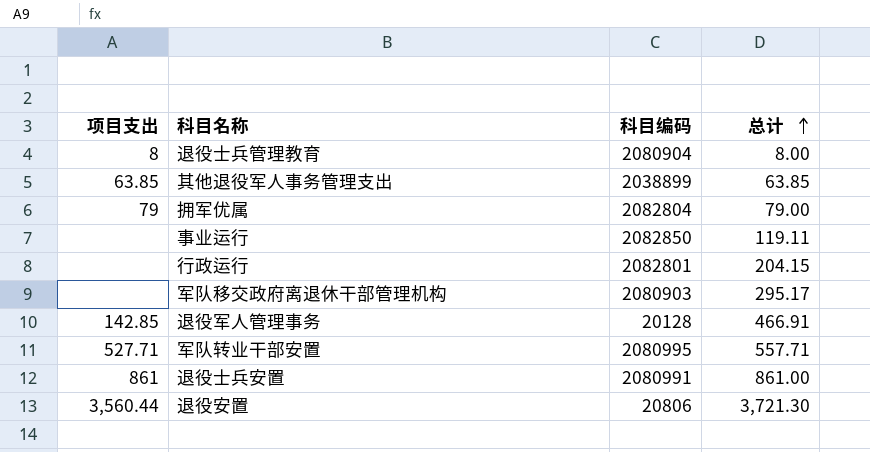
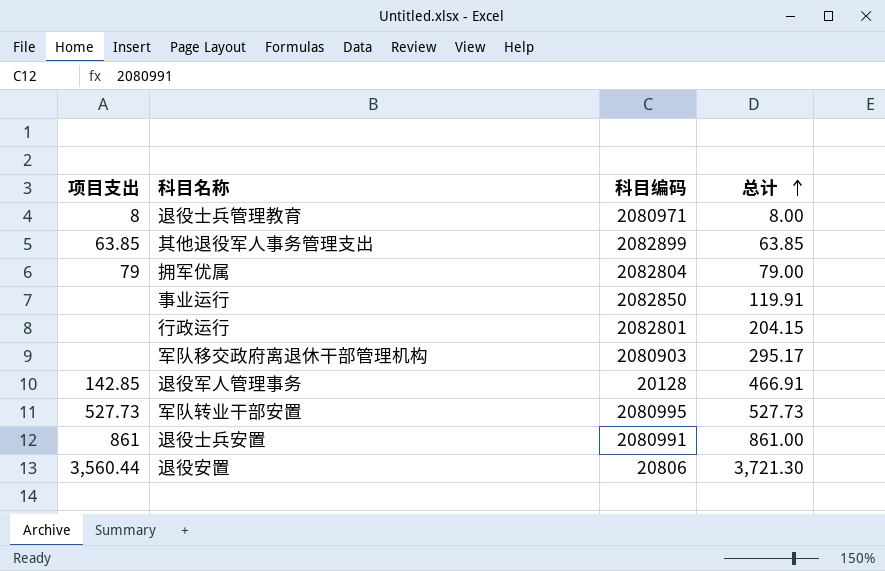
退役士兵管理教育 | 科目编码: 2080904 -> 2080971
其他退役军人事务管理支出 | 科目编码: 2038899 -> 2082899
事业运行 | 总计: 119.11 -> 119.91
军队转业干部安置 | 项目支出: 527.71 -> 527.73
军队转业干部安置 | 总计: 557.71 -> 527.73

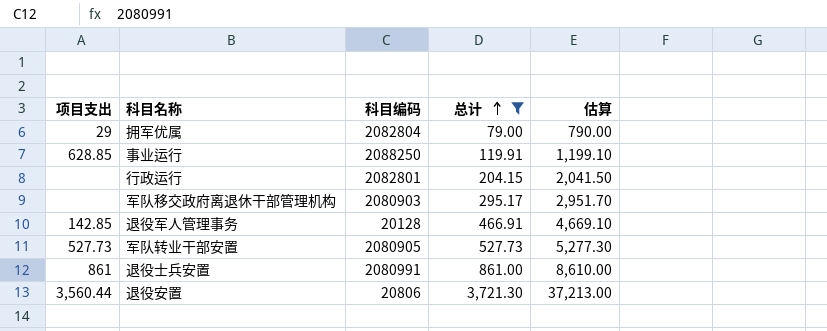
filter: none -> 总计 >= 79.00
column 估算 | formula: none -> [总计] * 10
拥军优属 | 项目支出: 79 -> 29
事业运行 | 项目支出: none -> 628.85
事业运行 | 科目编码: 2082850 -> 2088250
军队转业干部安置 | 科目编码: 2080995 -> 2080905

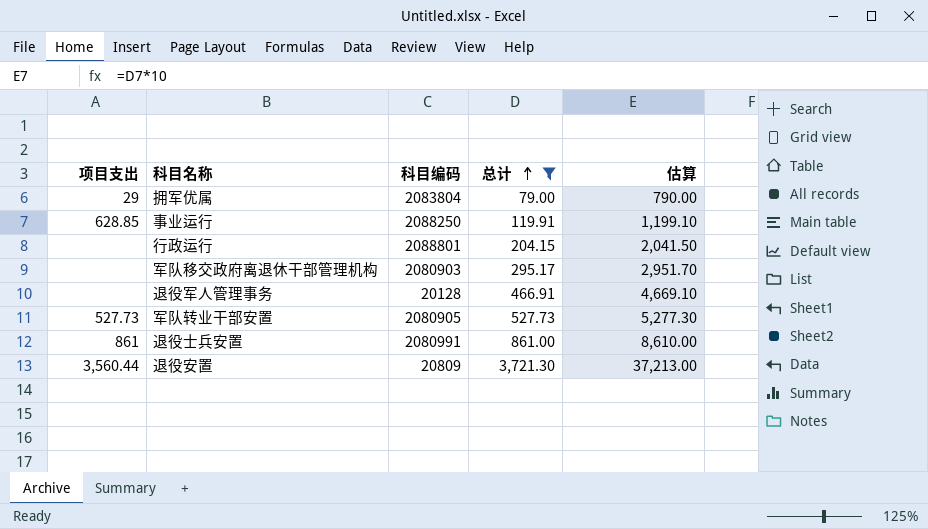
拥军优属 | 科目编码: 2082804 -> 2083804
行政运行 | 科目编码: 2082801 -> 2088801
退役军人管理事务 | 项目支出: 142.85 -> none
退役安置 | 科目编码: 20806 -> 20809

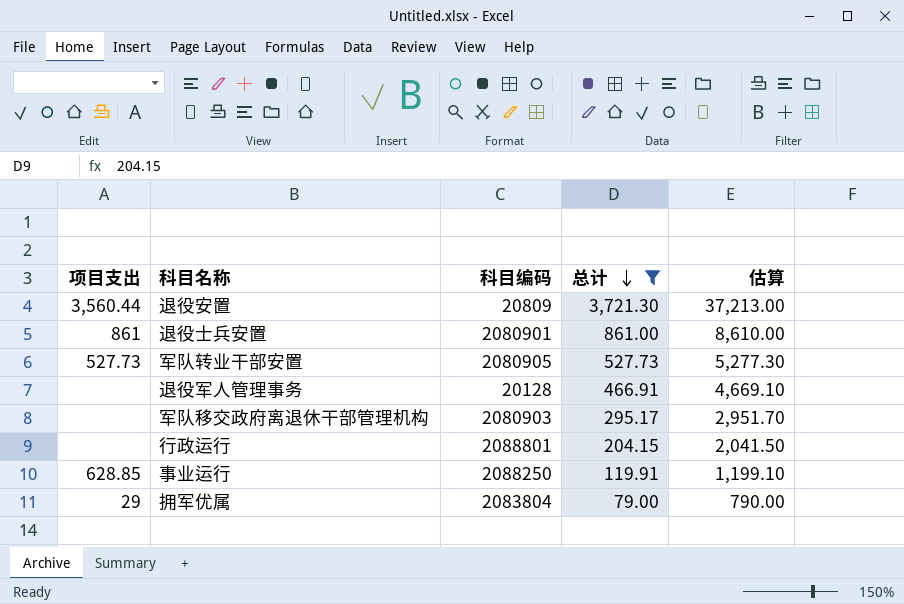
row order: 总计 ascending -> 总计 descending
退役士兵安置 | 科目编码: 2080991 -> 2080901

